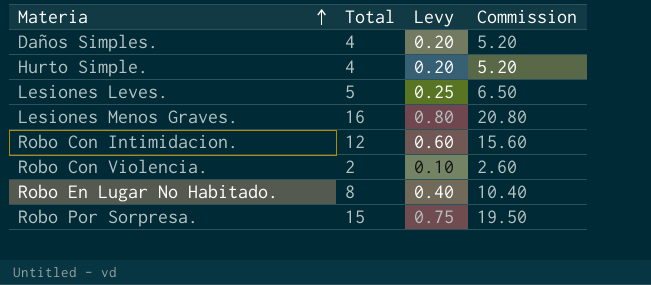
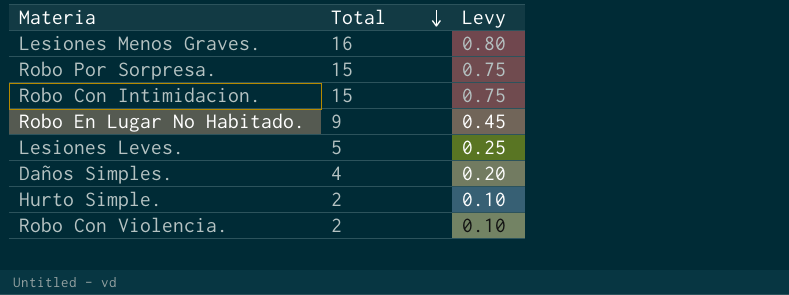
row order: Materia ascending -> Total descending
column Commission | formula: [Total] * 1.3 -> none
Robo Con Intimidacion. | Total: 12 -> 15
Robo Con Intimidacion. | Levy: 0.60 -> 0.75
Robo En Lugar No Habitado. | Total: 8 -> 9
Robo En Lugar No Habitado. | Levy: 0.40 -> 0.45
Hurto Simple. | Total: 4 -> 2
Hurto Simple. | Levy: 0.20 -> 0.10

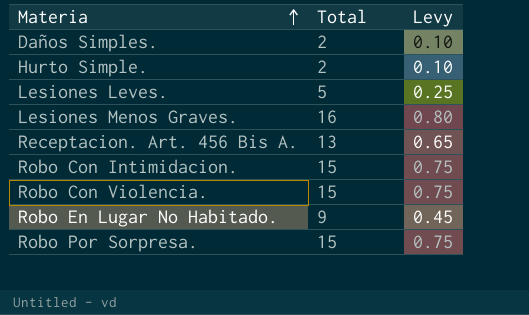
row order: Total descending -> Materia ascending
Daños Simples. | Total: 4 -> 2
Daños Simples. | Levy: 0.20 -> 0.10
row Receptacion. Art. 456 Bis A.: none -> 13 | 0.65
Robo Con Violencia. | Total: 2 -> 15
Robo Con Violencia. | Levy: 0.10 -> 0.75

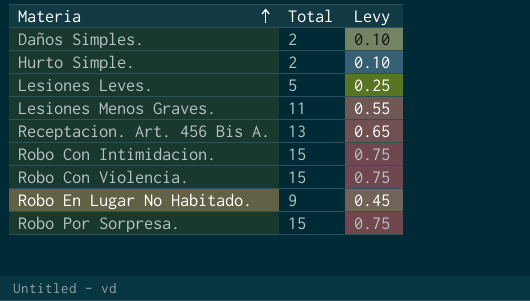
Lesiones Menos Graves. | Total: 16 -> 11
Lesiones Menos Graves. | Levy: 0.80 -> 0.55

